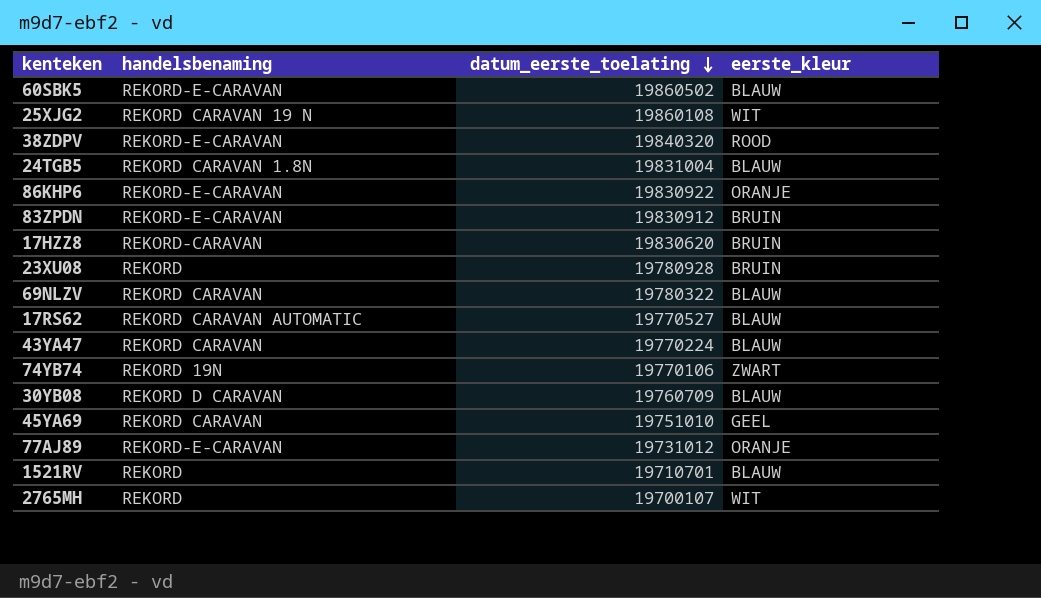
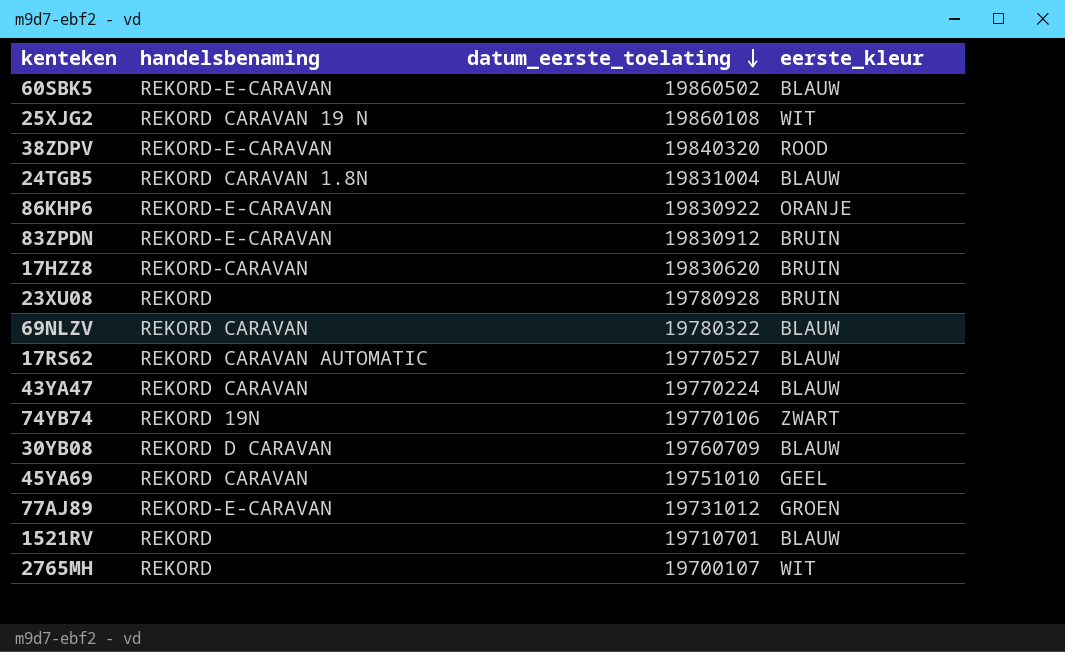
77AJ89 | eerste_kleur: ORANJE -> GROEN

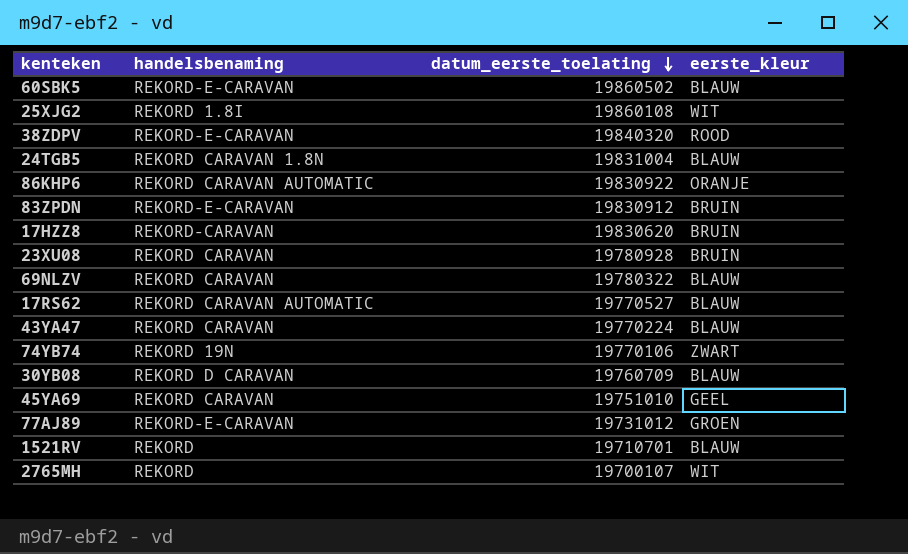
25XJG2 | handelsbenaming: REKORD CARAVAN 19 N -> REKORD 1.8I
86KHP6 | handelsbenaming: REKORD-E-CARAVAN -> REKORD CARAVAN AUTOMATIC
23XU08 | handelsbenaming: REKORD -> REKORD CARAVAN

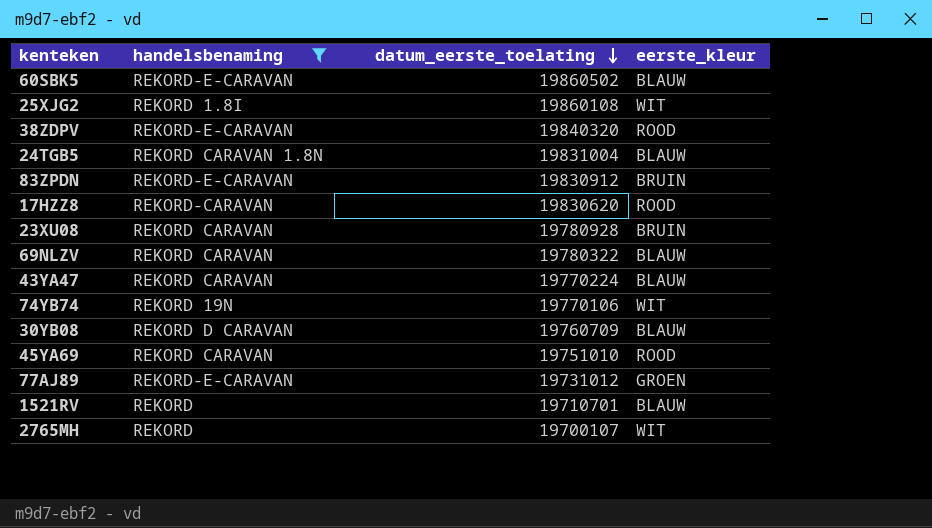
filter: none -> handelsbenaming != REKORD CARAVAN AUTOMATIC
17HZZ8 | eerste_kleur: BRUIN -> ROOD
74YB74 | eerste_kleur: ZWART -> WIT
45YA69 | eerste_kleur: GEEL -> ROOD

